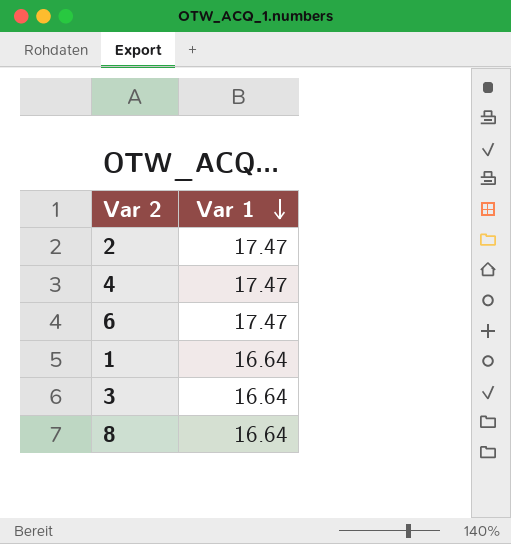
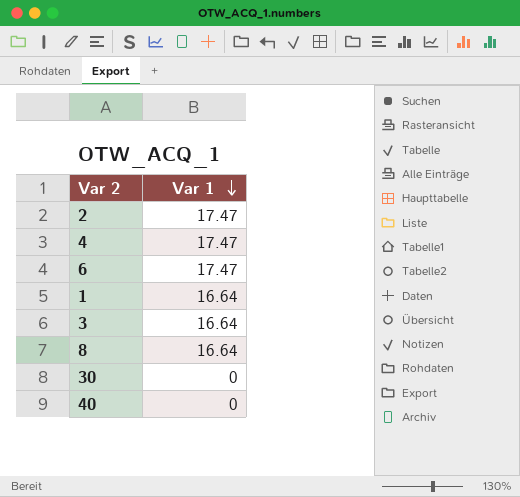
row 30: none -> 0
row 40: none -> 0

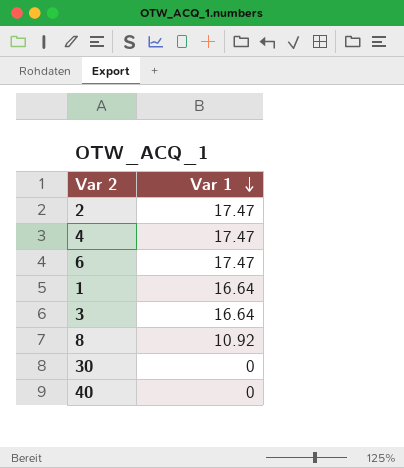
8 | Var 1: 16.64 -> 10.92

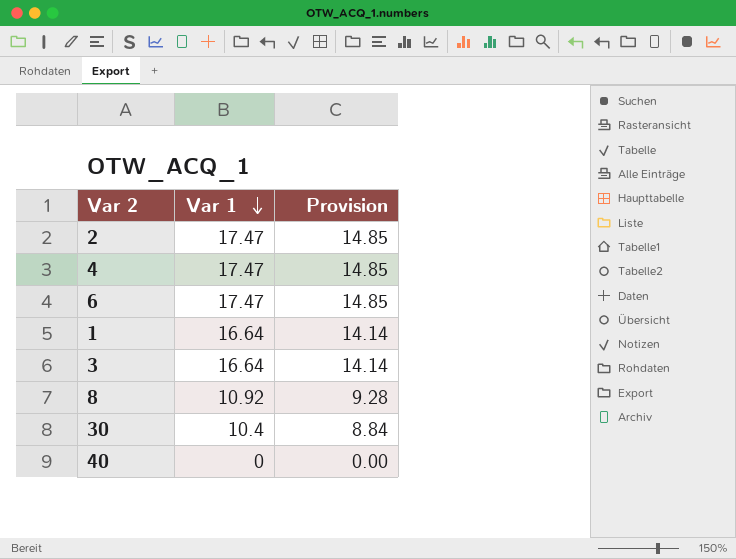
column Provision | formula: none -> [Var 1] * 0.85
30 | Var 1: 0 -> 10.4

